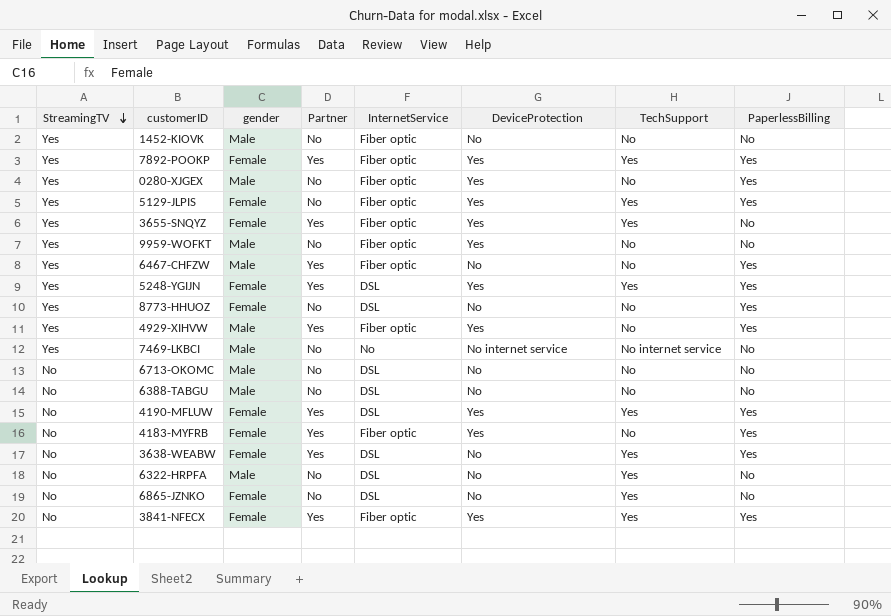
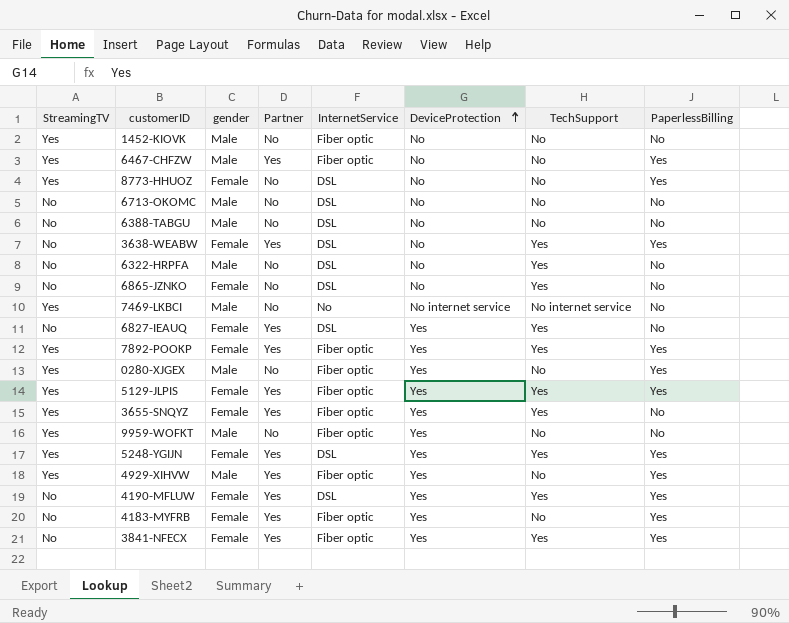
row order: StreamingTV descending -> DeviceProtection ascending
row 6827-IEAUQ: none -> No | Female | Yes | DSL | Yes | Yes | No
5129-JLPIS | Partner: No -> Yes

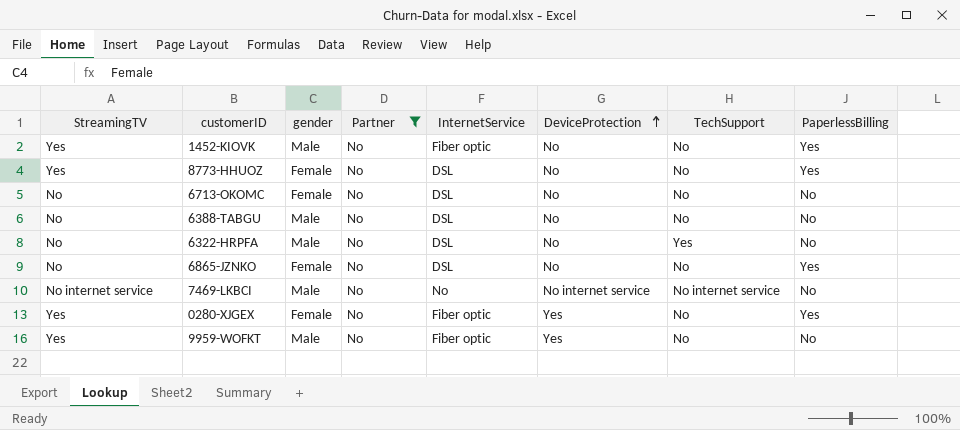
filter: none -> Partner = No
1452-KIOVK | PaperlessBilling: No -> Yes
6713-OKOMC | gender: Male -> Female
6865-JZNKO | TechSupport: Yes -> No
6865-JZNKO | PaperlessBilling: No -> Yes
7469-LKBCI | StreamingTV: Yes -> No internet service
0280-XJGEX | gender: Male -> Female

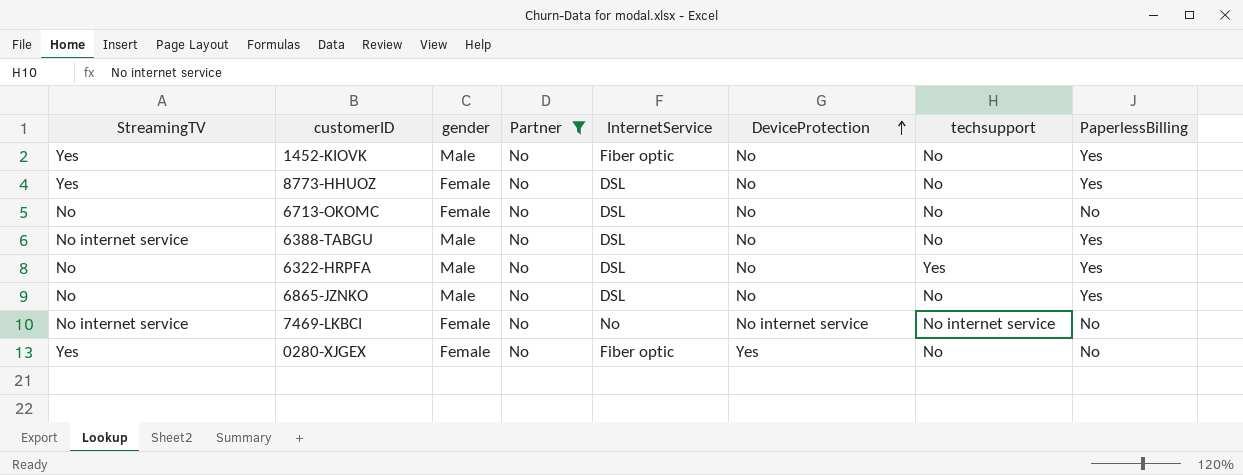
column name: TechSupport -> techsupport
row 9959-WOFKT: Yes | Male | No | Fiber optic | Yes | No | No -> none
6388-TABGU | StreamingTV: No -> No internet service
6388-TABGU | PaperlessBilling: No -> Yes
6322-HRPFA | PaperlessBilling: No -> Yes
6865-JZNKO | gender: Female -> Male
7469-LKBCI | gender: Male -> Female
0280-XJGEX | PaperlessBilling: Yes -> No

